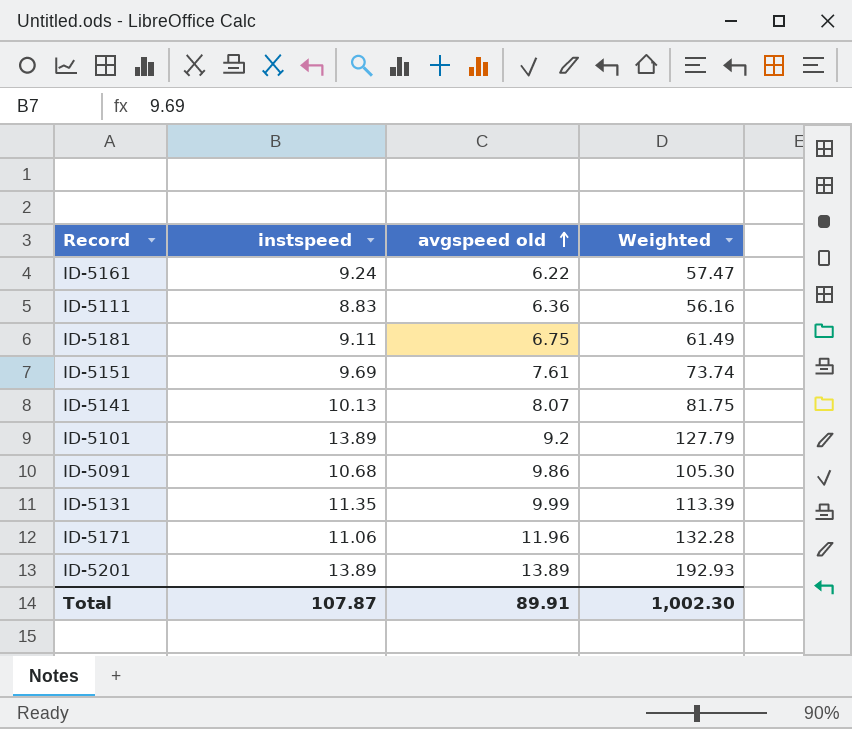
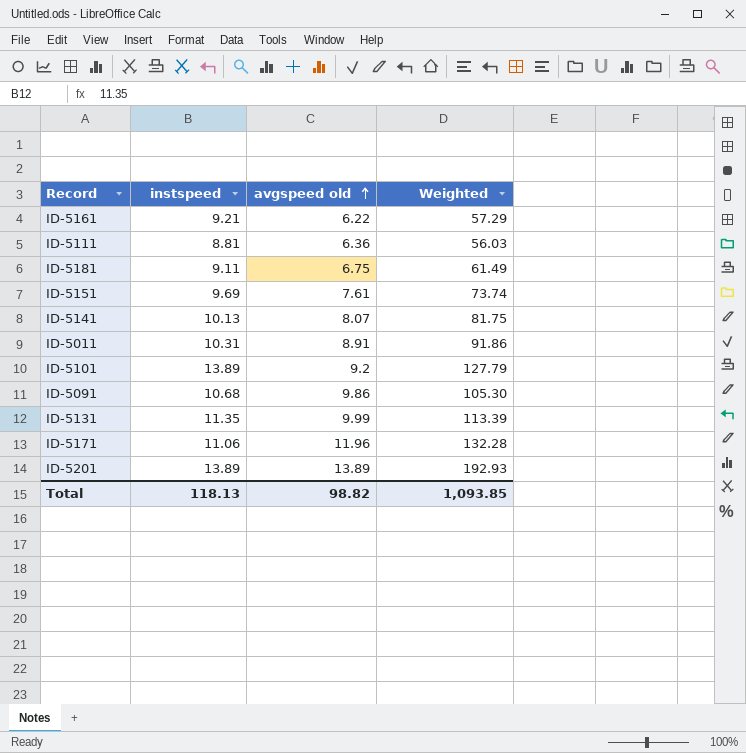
ID-5161 | instspeed: 9.24 -> 9.21
ID-5161 | Weighted: 57.47 -> 57.29
ID-5111 | instspeed: 8.83 -> 8.81
ID-5111 | Weighted: 56.16 -> 56.03
row ID-5011: none -> 10.31 | 8.91 | 91.86
Total | instspeed: 107.87 -> 118.13
Total | avgspeed old: 89.91 -> 98.82
Total | Weighted: 1,002.30 -> 1,093.85

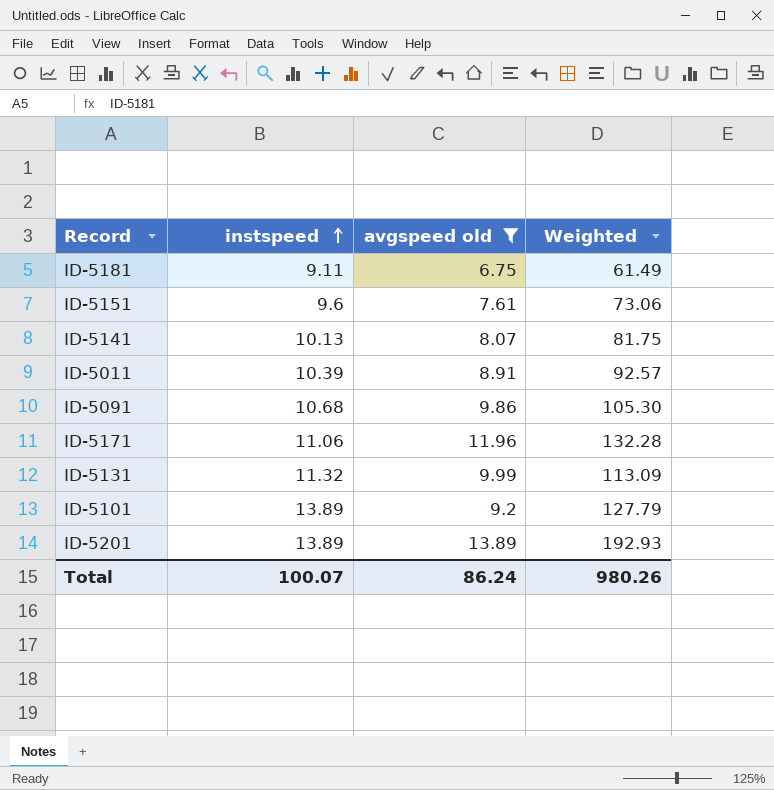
filter: none -> avgspeed old >= 6.75
row order: avgspeed old ascending -> instspeed ascending
ID-5151 | instspeed: 9.69 -> 9.6
ID-5151 | Weighted: 73.74 -> 73.06
ID-5011 | instspeed: 10.31 -> 10.39
ID-5011 | Weighted: 91.86 -> 92.57
ID-5131 | instspeed: 11.35 -> 11.32
ID-5131 | Weighted: 113.39 -> 113.09
Total | instspeed: 118.13 -> 100.07
Total | avgspeed old: 98.82 -> 86.24
Total | Weighted: 1,093.85 -> 980.26

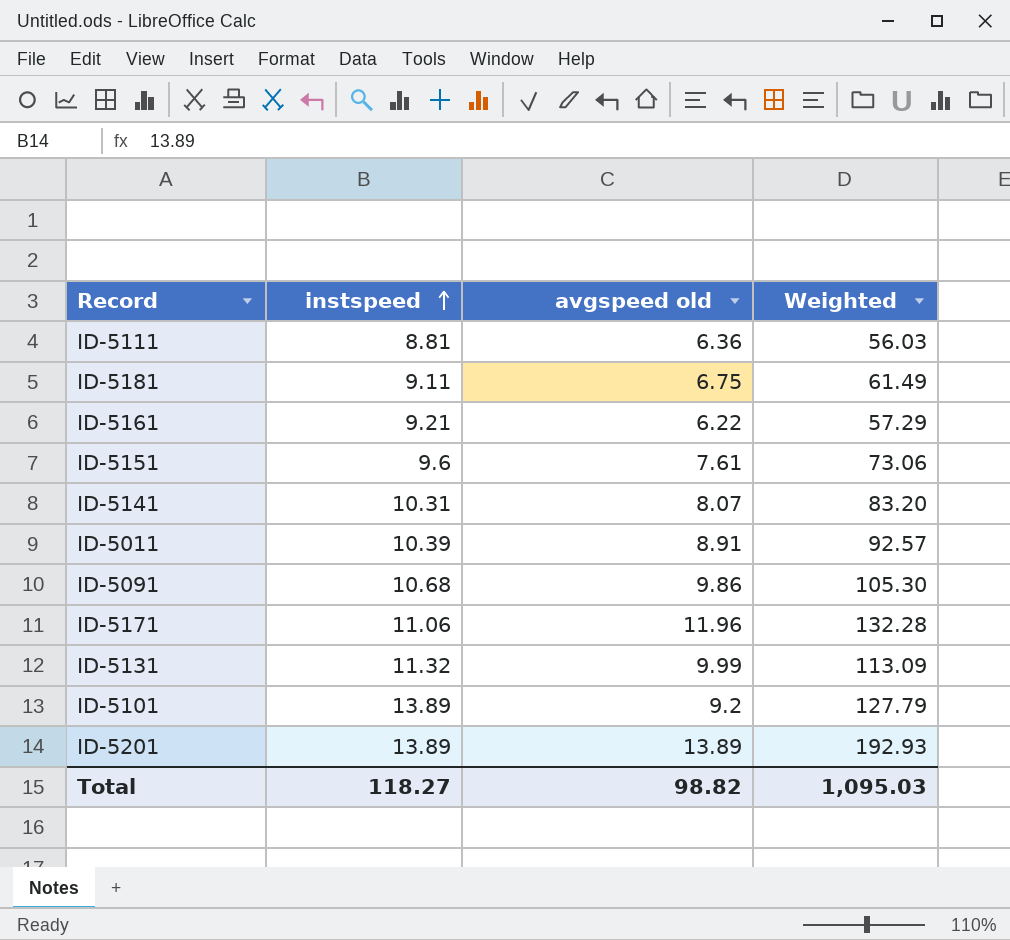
filter: avgspeed old >= 6.75 -> none
ID-5141 | instspeed: 10.13 -> 10.31
ID-5141 | Weighted: 81.75 -> 83.20
Total | instspeed: 100.07 -> 118.27
Total | avgspeed old: 86.24 -> 98.82
Total | Weighted: 980.26 -> 1,095.03

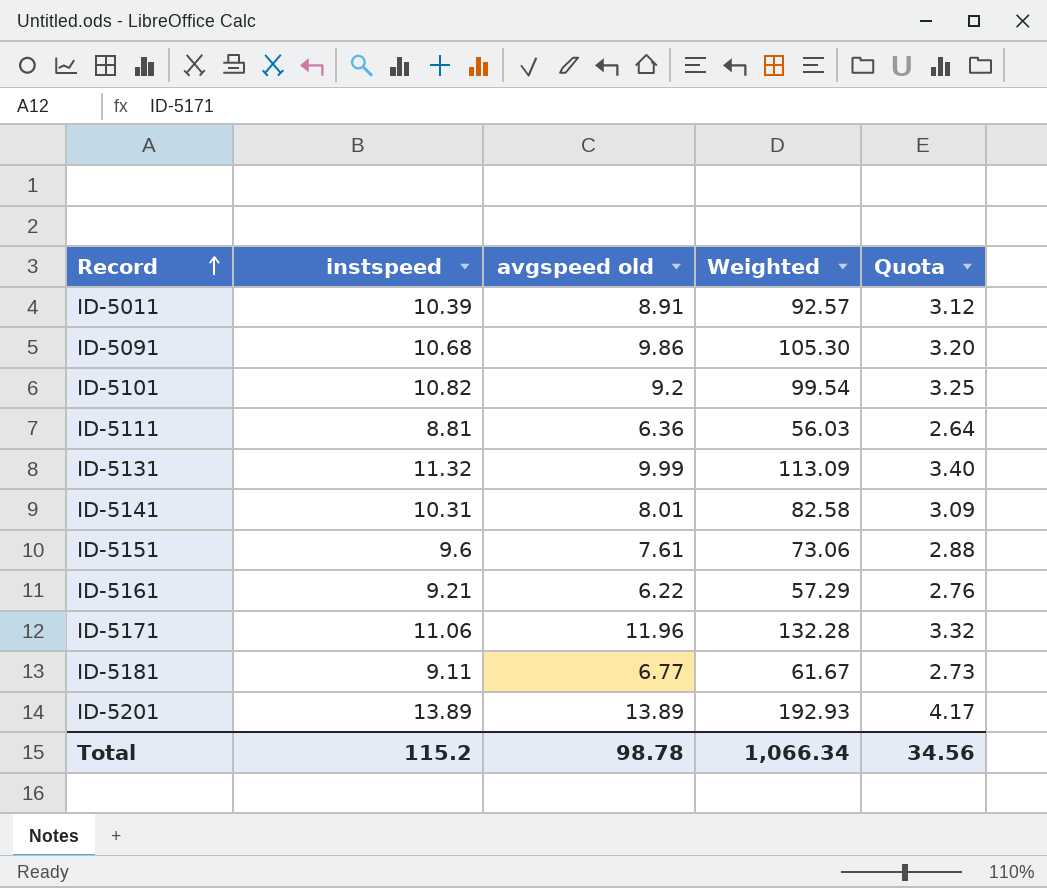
row order: instspeed ascending -> Record ascending
column Quota | formula: none -> [instspeed] * 0.3
ID-5101 | instspeed: 13.89 -> 10.82
ID-5101 | Weighted: 127.79 -> 99.54
ID-5141 | avgspeed old: 8.07 -> 8.01
ID-5141 | Weighted: 83.20 -> 82.58
ID-5181 | avgspeed old: 6.75 -> 6.77
ID-5181 | Weighted: 61.49 -> 61.67
Total | instspeed: 118.27 -> 115.2
Total | avgspeed old: 98.82 -> 98.78
Total | Weighted: 1,095.03 -> 1,066.34

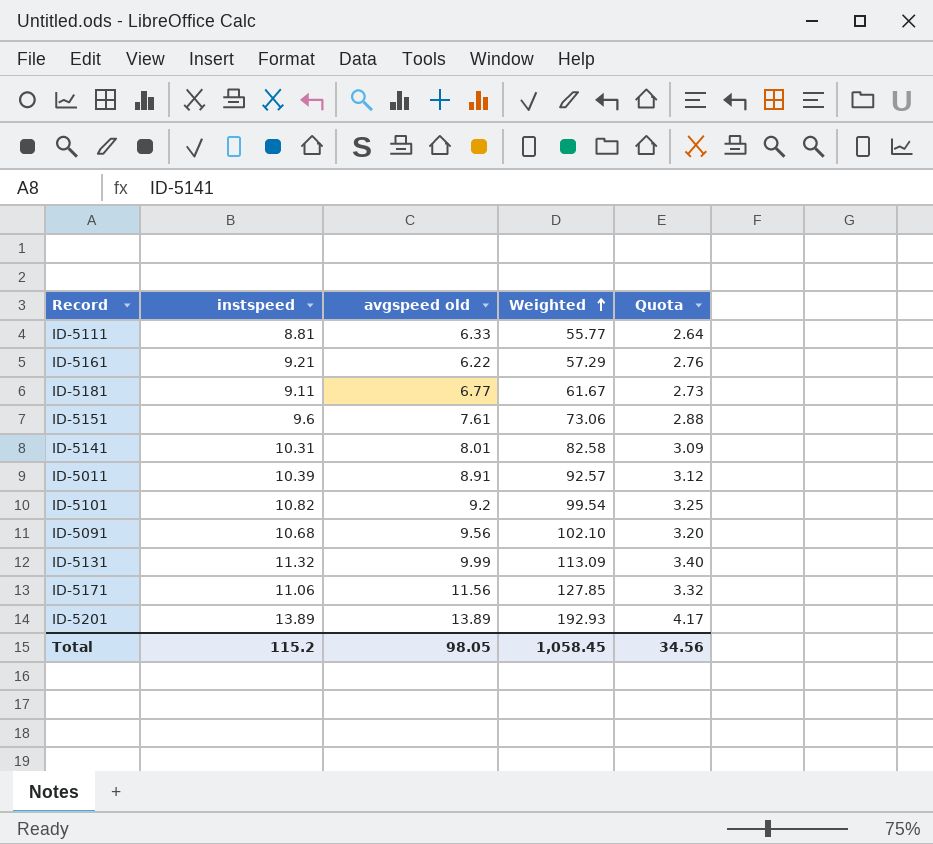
row order: Record ascending -> Weighted ascending
ID-5111 | avgspeed old: 6.36 -> 6.33
ID-5111 | Weighted: 56.03 -> 55.77
ID-5091 | avgspeed old: 9.86 -> 9.56
ID-5091 | Weighted: 105.30 -> 102.10
ID-5171 | avgspeed old: 11.96 -> 11.56
ID-5171 | Weighted: 132.28 -> 127.85
Total | avgspeed old: 98.78 -> 98.05
Total | Weighted: 1,066.34 -> 1,058.45

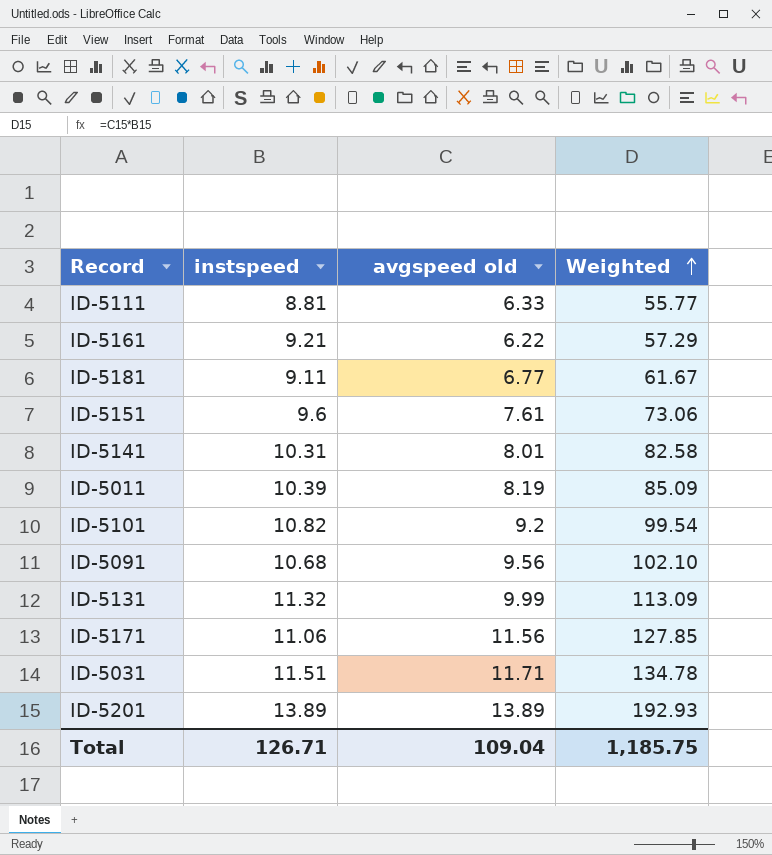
column Quota | formula: [instspeed] * 0.3 -> none
ID-5011 | avgspeed old: 8.91 -> 8.19
ID-5011 | Weighted: 92.57 -> 85.09
row ID-5031: none -> 11.51 | 11.71 | 134.78
Total | instspeed: 115.2 -> 126.71
Total | avgspeed old: 98.05 -> 109.04
Total | Weighted: 1,058.45 -> 1,185.75

